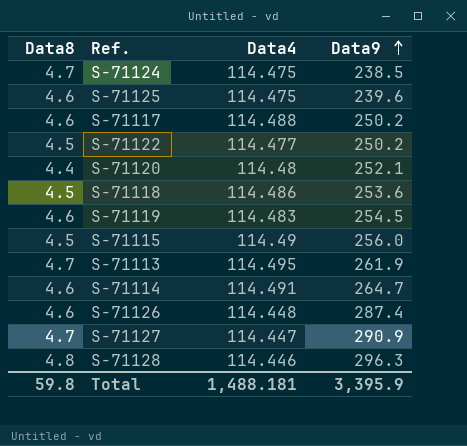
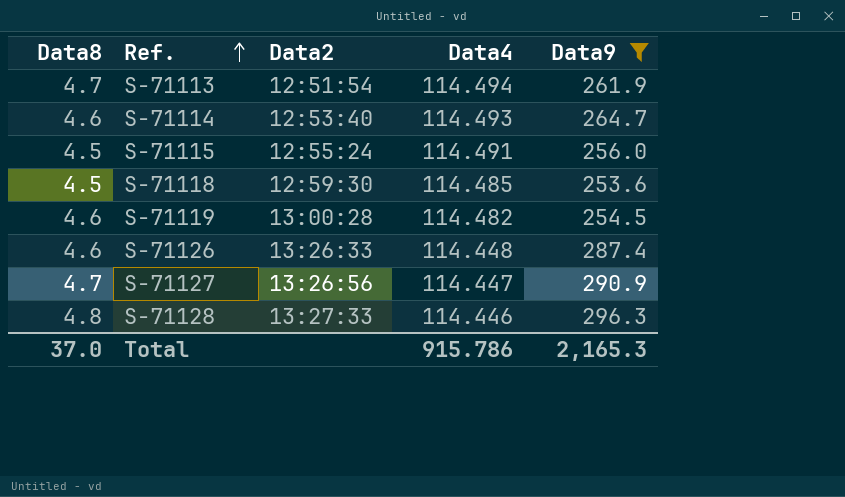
filter: none -> Data9 >= 253.6
row order: Data9 ascending -> Ref. ascending
column Data2 | position: none -> 3
S-71113 | Data4: 114.495 -> 114.494
S-71114 | Data4: 114.491 -> 114.493
S-71115 | Data4: 114.49 -> 114.491
S-71118 | Data4: 114.486 -> 114.485
S-71119 | Data4: 114.483 -> 114.482
Total | Data8: 59.8 -> 37.0
Total | Data4: 1,488.181 -> 915.786
Total | Data9: 3,395.9 -> 2,165.3

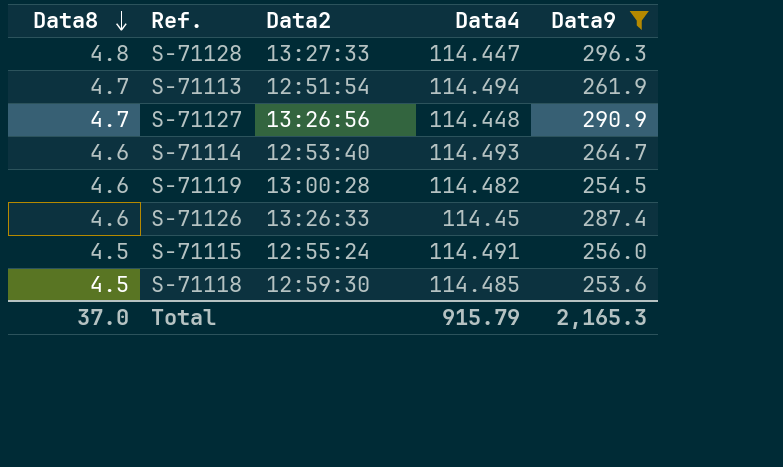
row order: Ref. ascending -> Data8 descending
S-71128 | Data4: 114.446 -> 114.447
S-71127 | Data4: 114.447 -> 114.448
S-71126 | Data4: 114.448 -> 114.45
Total | Data4: 915.786 -> 915.79

